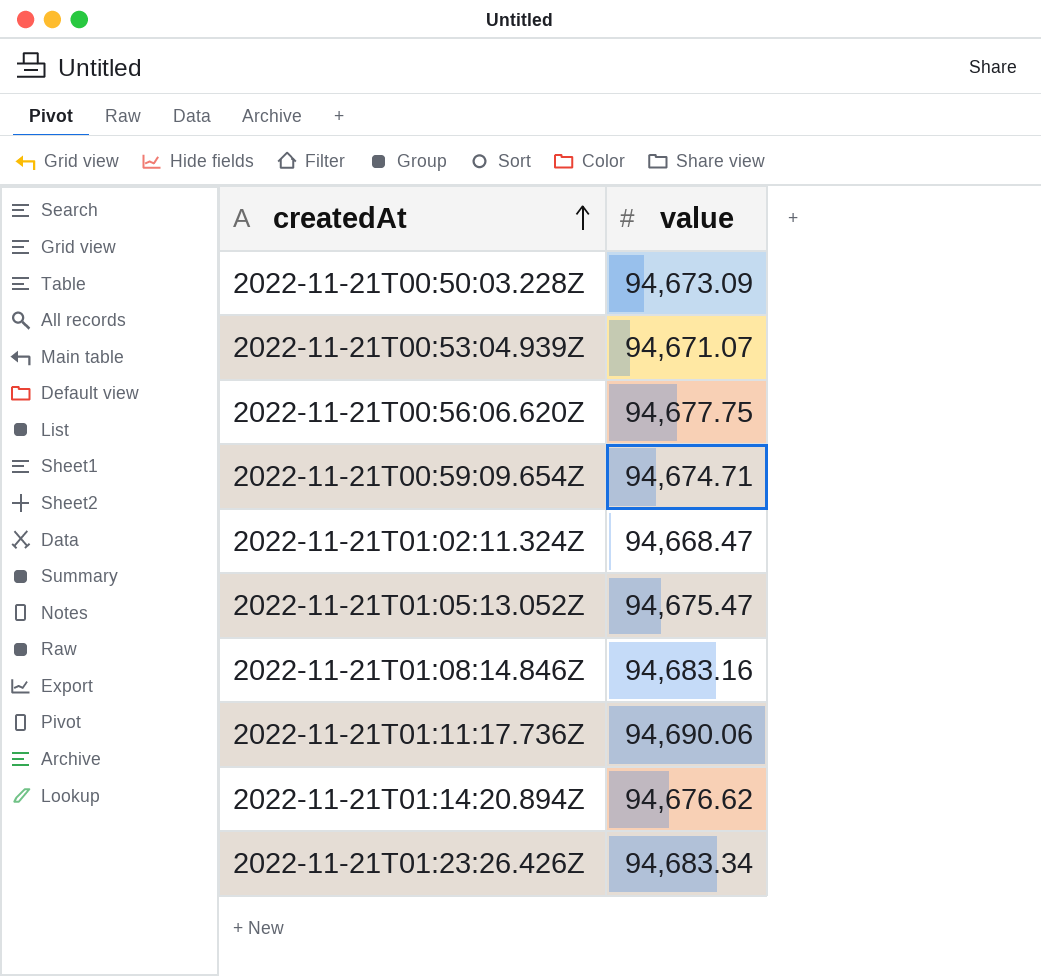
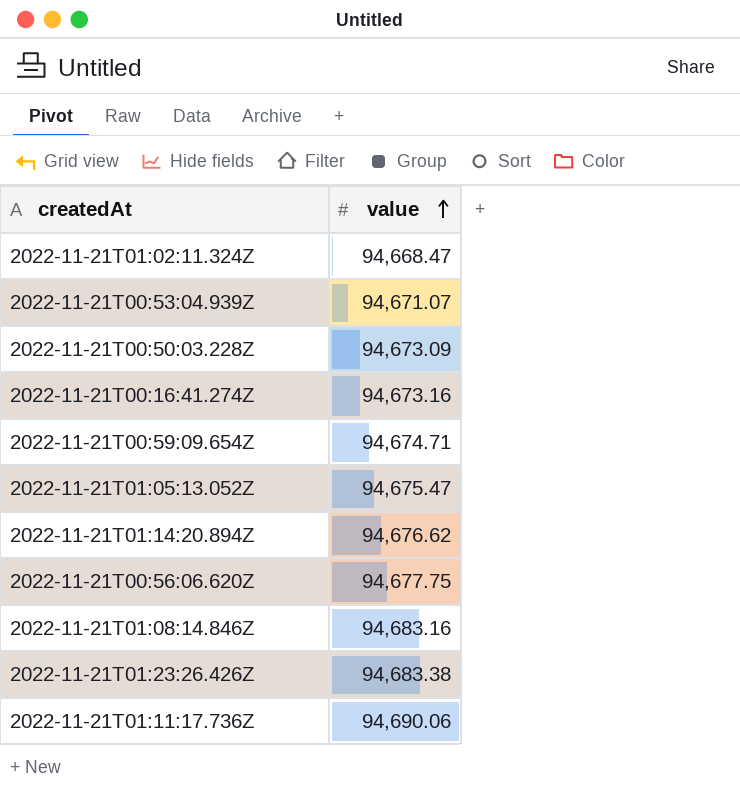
row order: createdAt ascending -> value ascending
row 2022-11-21T00:16:41.274Z: none -> 94,673.16
2022-11-21T01:23:26.426Z | value: 94,683.34 -> 94,683.38

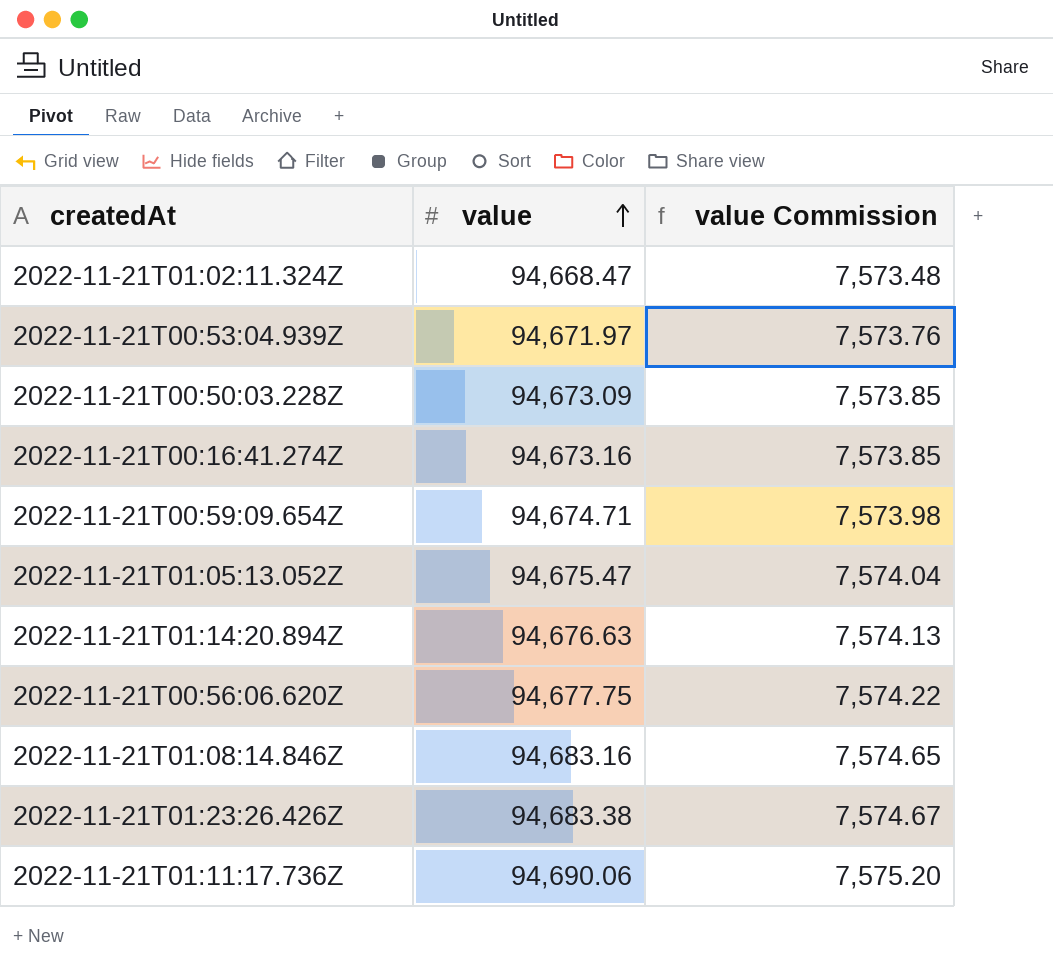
column value Commission | formula: none -> [value] * 0.08
2022-11-21T00:53:04.939Z | value: 94,671.07 -> 94,671.97
2022-11-21T01:14:20.894Z | value: 94,676.62 -> 94,676.63

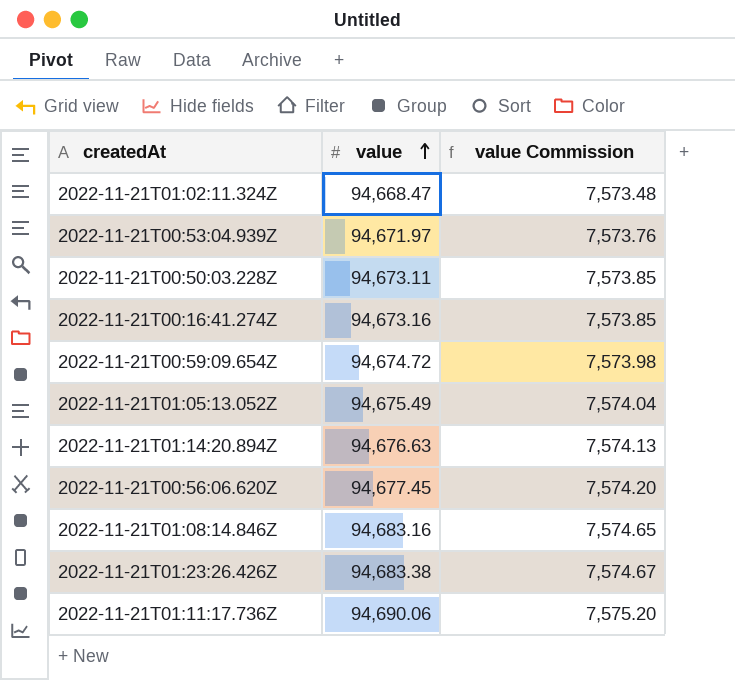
2022-11-21T00:50:03.228Z | value: 94,673.09 -> 94,673.11
2022-11-21T00:59:09.654Z | value: 94,674.71 -> 94,674.72
2022-11-21T01:05:13.052Z | value: 94,675.47 -> 94,675.49
2022-11-21T00:56:06.620Z | value: 94,677.75 -> 94,677.45
2022-11-21T00:56:06.620Z | value Commission: 7,574.22 -> 7,574.20

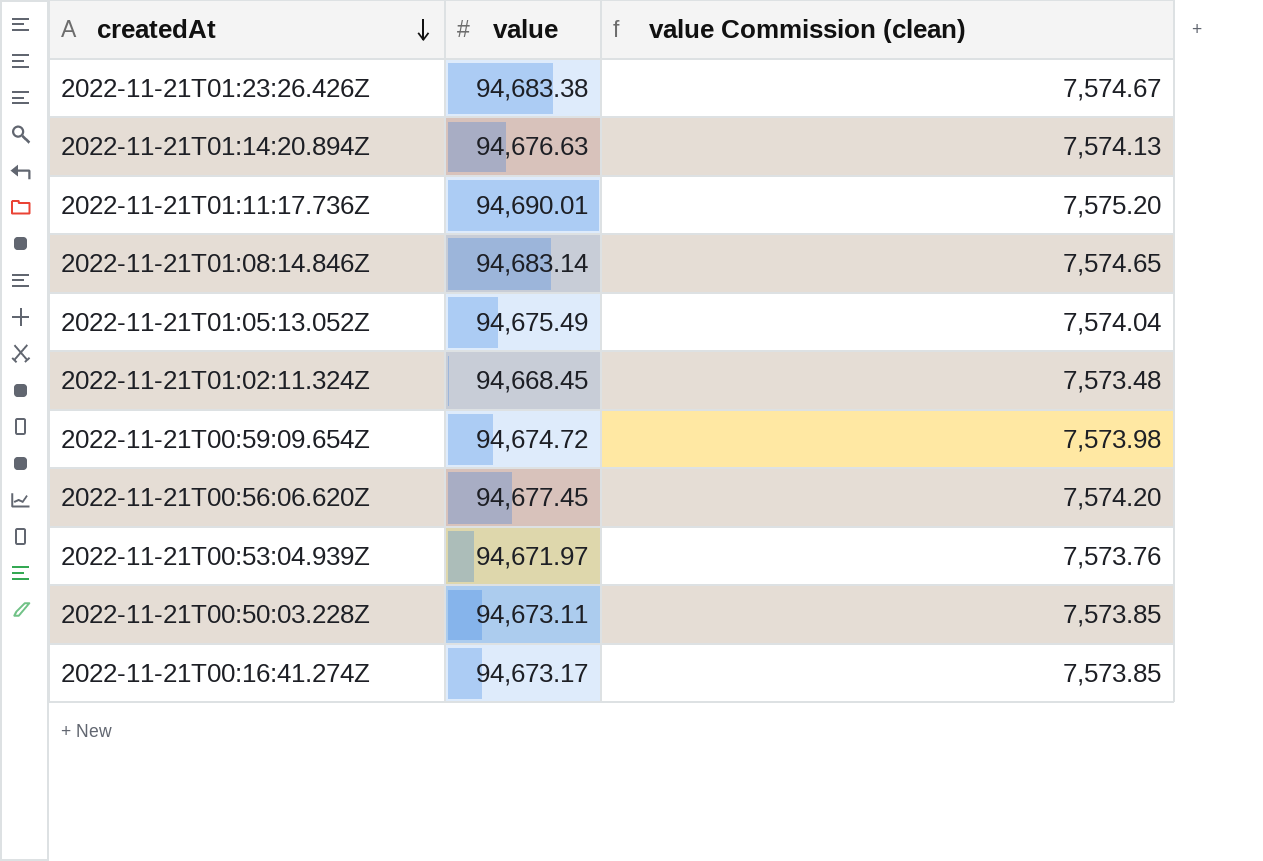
row order: value ascending -> createdAt descending
column name: value Commission -> value Commission (clean)
2022-11-21T01:11:17.736Z | value: 94,690.06 -> 94,690.01
2022-11-21T01:08:14.846Z | value: 94,683.16 -> 94,683.14
2022-11-21T01:02:11.324Z | value: 94,668.47 -> 94,668.45
2022-11-21T00:16:41.274Z | value: 94,673.16 -> 94,673.17

